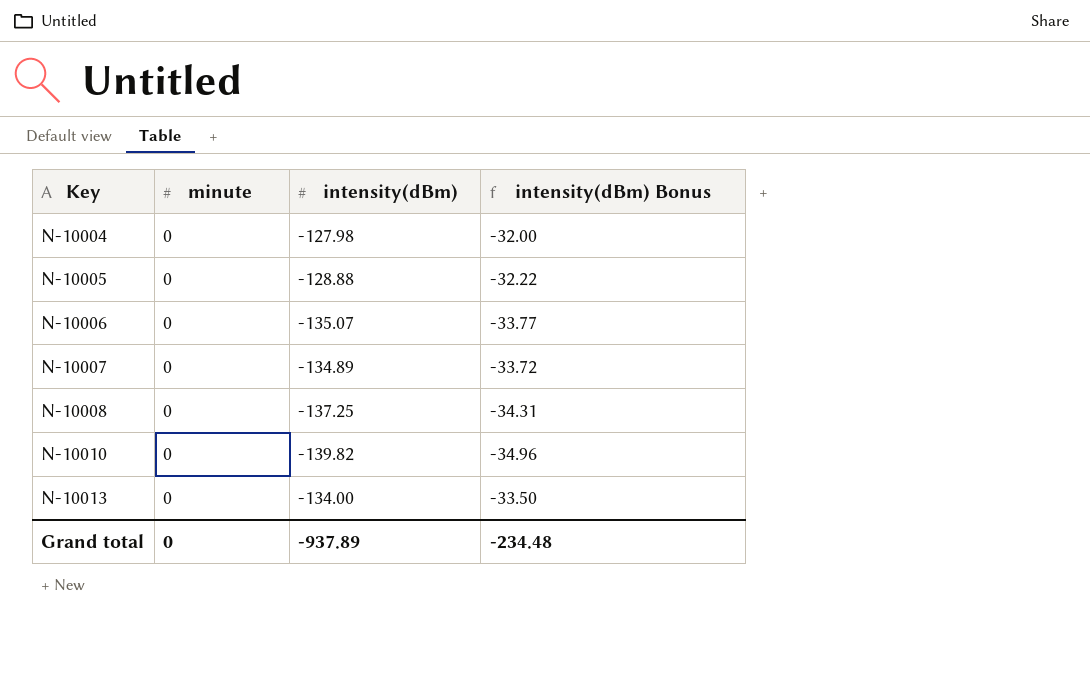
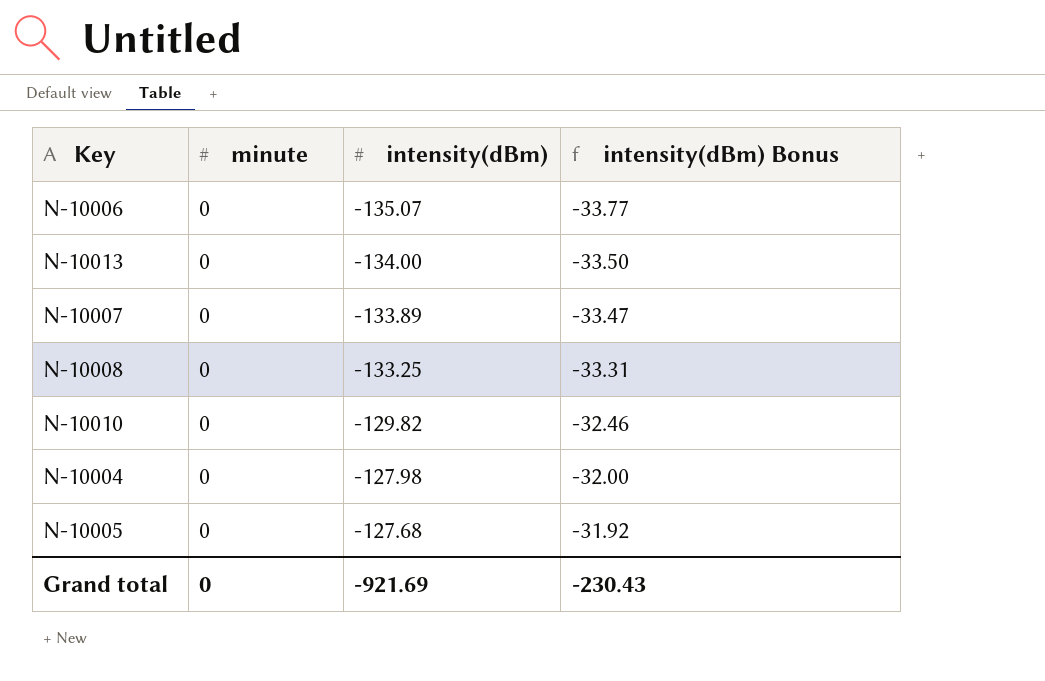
row order: Key ascending -> intensity(dBm) ascending
N-10007 | intensity(dBm): -134.89 -> -133.89
N-10007 | intensity(dBm) Bonus: -33.72 -> -33.47
N-10008 | intensity(dBm): -137.25 -> -133.25
N-10008 | intensity(dBm) Bonus: -34.31 -> -33.31
N-10010 | intensity(dBm): -139.82 -> -129.82
N-10010 | intensity(dBm) Bonus: -34.96 -> -32.46
N-10005 | intensity(dBm): -128.88 -> -127.68
N-10005 | intensity(dBm) Bonus: -32.22 -> -31.92
Grand total | intensity(dBm): -937.89 -> -921.69
Grand total | intensity(dBm) Bonus: -234.48 -> -230.43

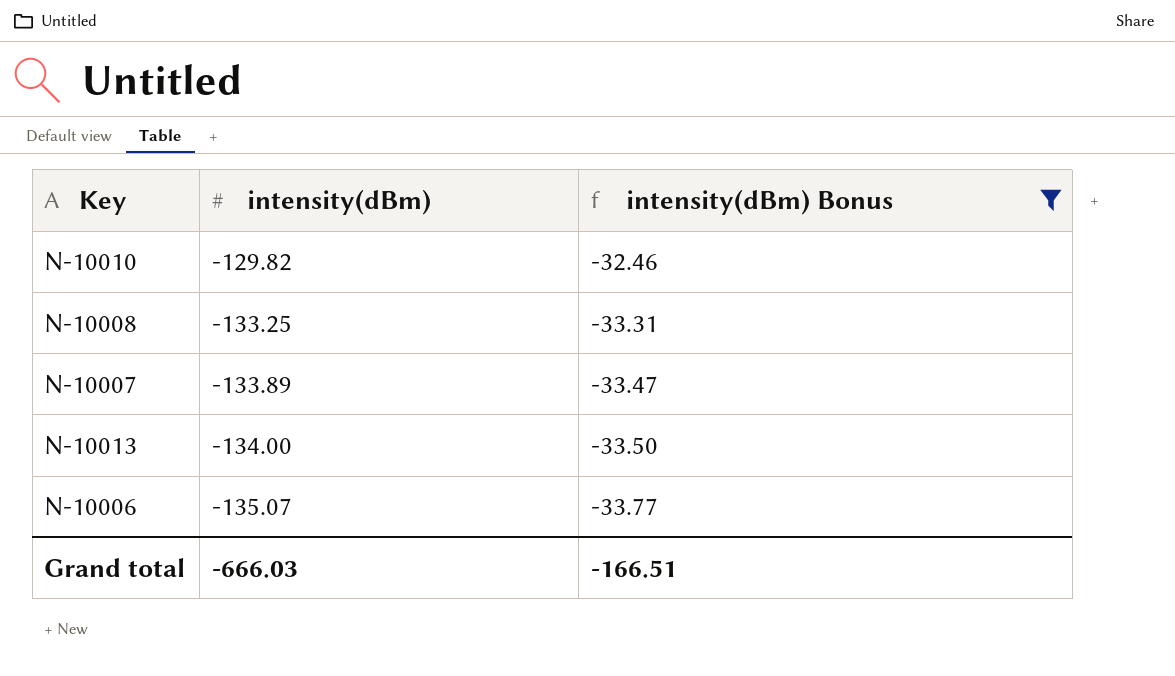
filter: none -> intensity(dBm) Bonus <= -32.46
row order: intensity(dBm) ascending -> intensity(dBm) descending
column minute | position: 2 -> none
Grand total | intensity(dBm): -921.69 -> -666.03
Grand total | intensity(dBm) Bonus: -230.43 -> -166.51

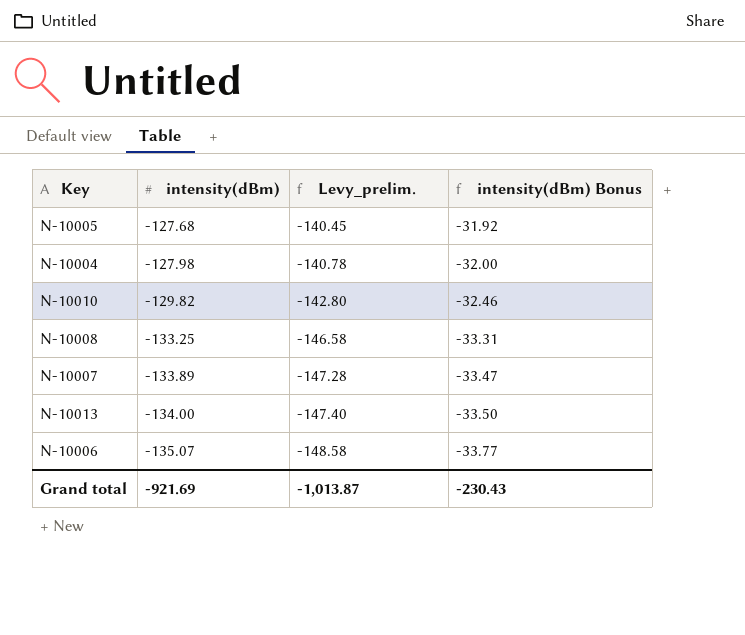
filter: intensity(dBm) Bonus <= -32.46 -> none
column Levy_prelim. | formula: none -> [intensity(dBm)] * 1.1
Grand total | intensity(dBm): -666.03 -> -921.69
Grand total | intensity(dBm) Bonus: -166.51 -> -230.43

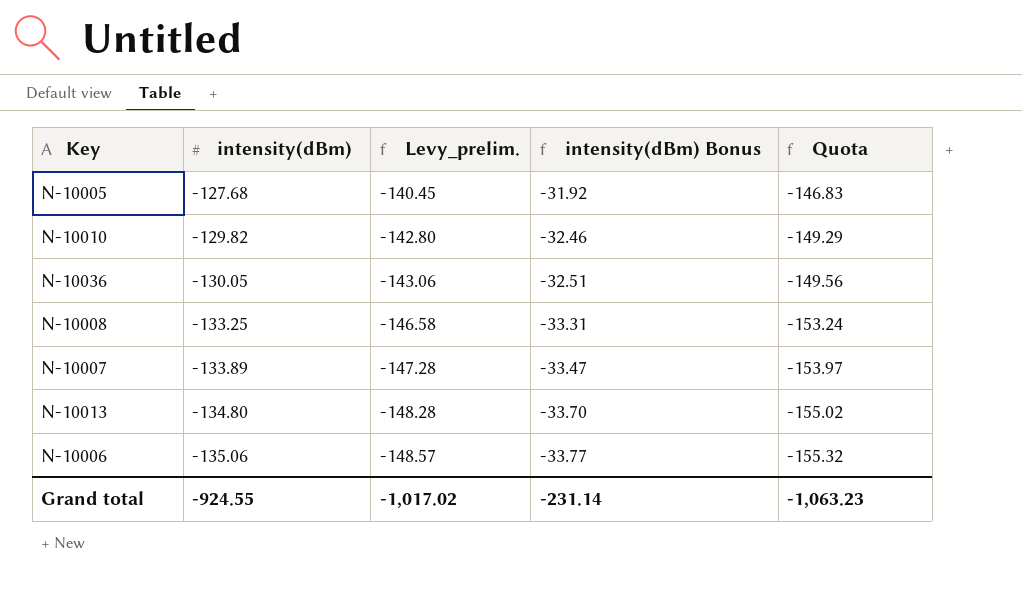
column Quota | formula: none -> [intensity(dBm)] * 1.15
row N-10004: -127.98 | -140.78 | -32.00 -> none
row N-10036: none -> -130.05 | -143.06 | -32.51 | -149.56
N-10013 | intensity(dBm): -134.00 -> -134.80
N-10013 | Levy_prelim.: -147.40 -> -148.28
N-10013 | intensity(dBm) Bonus: -33.50 -> -33.70
N-10006 | intensity(dBm): -135.07 -> -135.06
N-10006 | Levy_prelim.: -148.58 -> -148.57
Grand total | intensity(dBm): -921.69 -> -924.55
Grand total | Levy_prelim.: -1,013.87 -> -1,017.02
Grand total | intensity(dBm) Bonus: -230.43 -> -231.14

